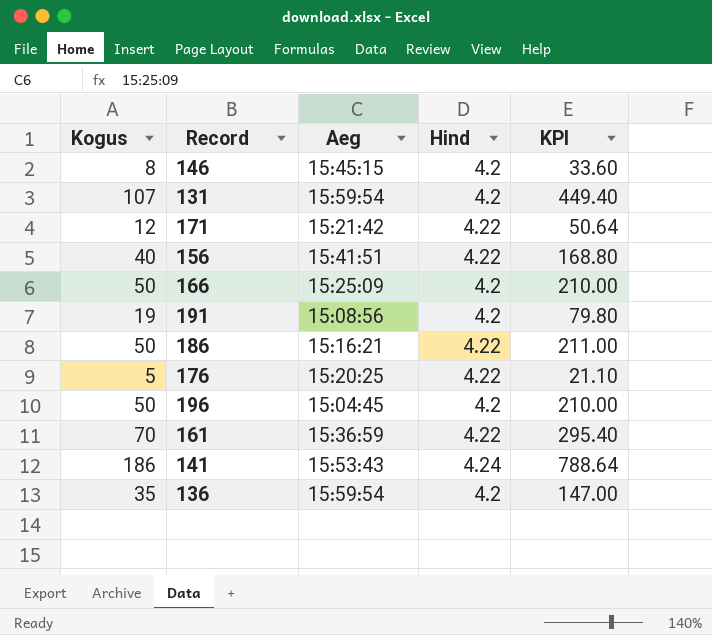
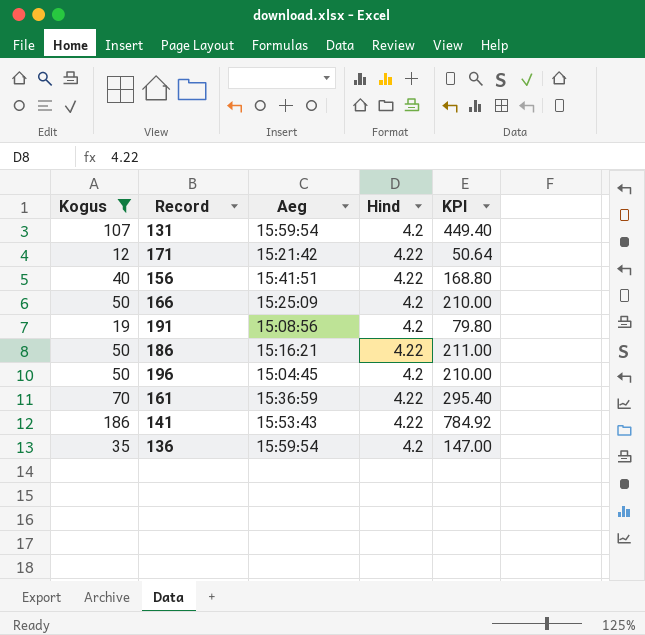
filter: none -> Kogus >= 12
141 | Hind: 4.24 -> 4.22
141 | KPI: 788.64 -> 784.92

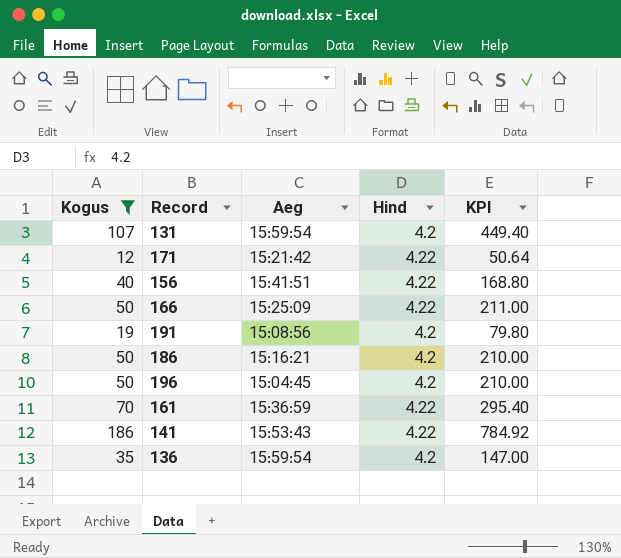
166 | Hind: 4.2 -> 4.22
166 | KPI: 210.00 -> 211.00
186 | Hind: 4.22 -> 4.2
186 | KPI: 211.00 -> 210.00

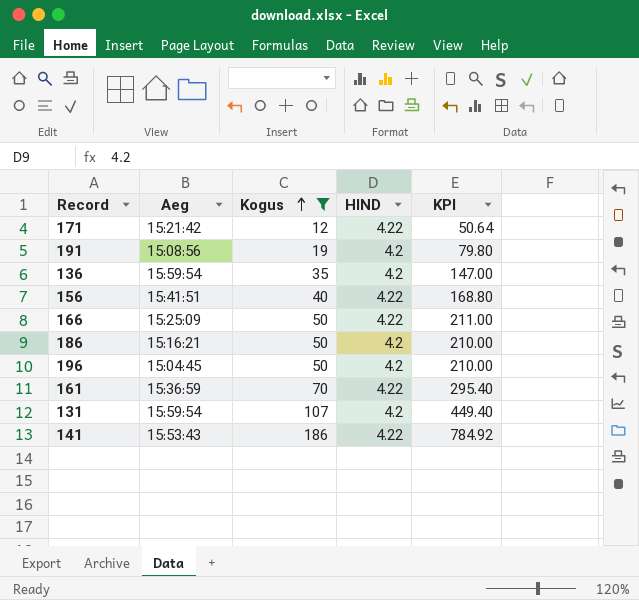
row order: none -> Kogus ascending
column Kogus | position: 1 -> 3
column name: Hind -> HIND

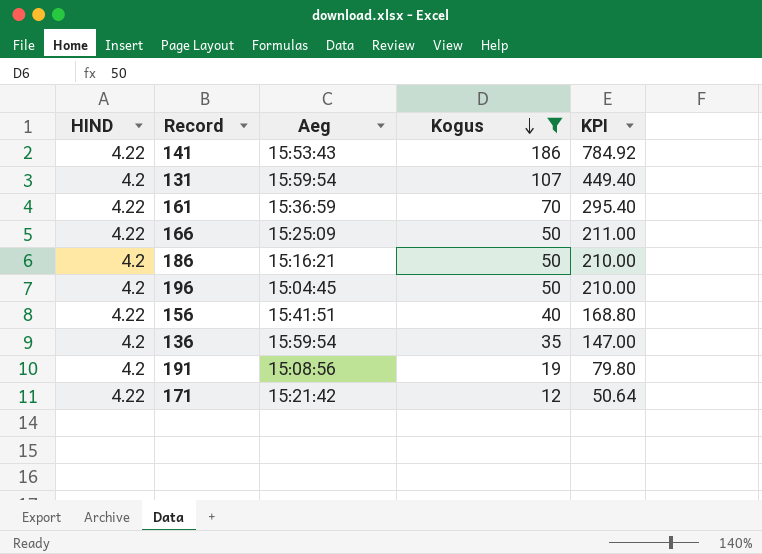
row order: Kogus ascending -> Kogus descending
column HIND | position: 4 -> 1

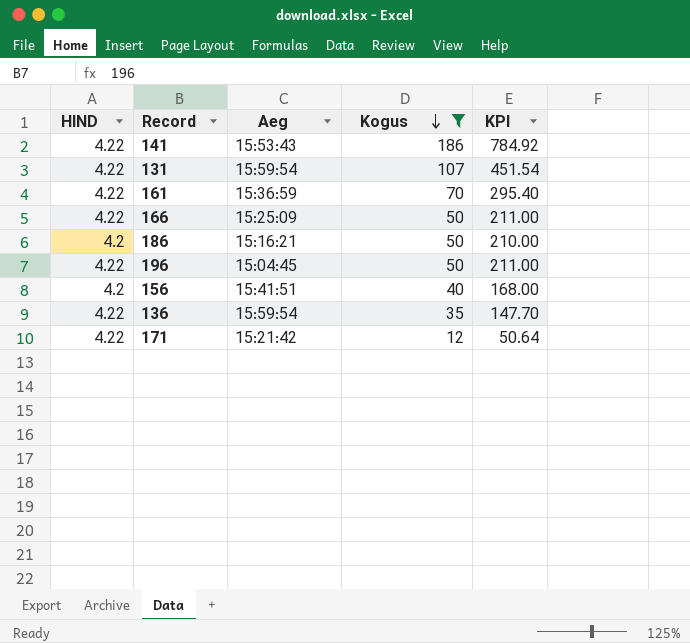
row 191: 4.2 | 15:08:56 | 19 | 79.80 -> none
131 | HIND: 4.2 -> 4.22
131 | KPI: 449.40 -> 451.54
196 | HIND: 4.2 -> 4.22
196 | KPI: 210.00 -> 211.00
156 | HIND: 4.22 -> 4.2
156 | KPI: 168.80 -> 168.00
136 | HIND: 4.2 -> 4.22
136 | KPI: 147.00 -> 147.70

